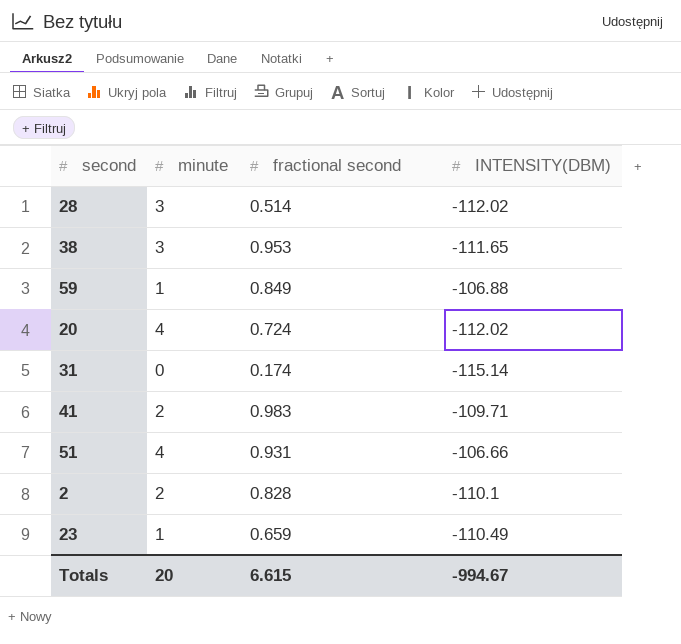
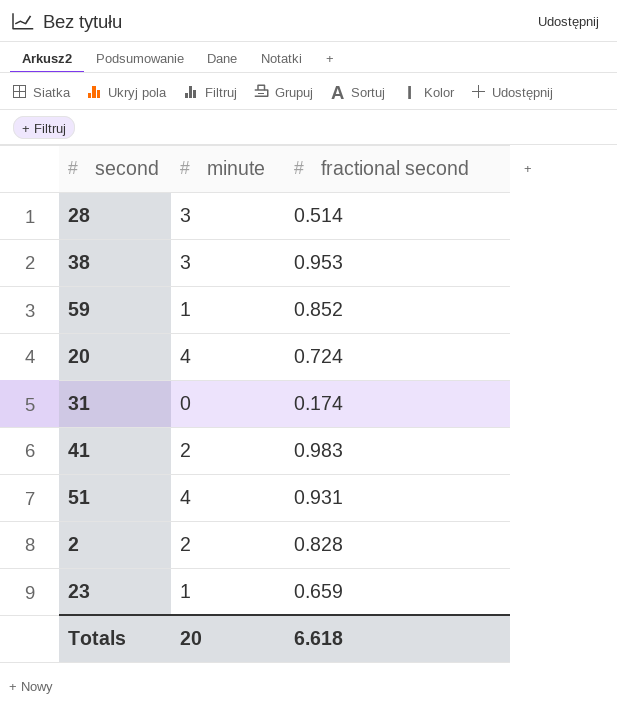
column INTENSITY(DBM) | position: 4 -> none
59 | fractional second: 0.849 -> 0.852
Totals | fractional second: 6.615 -> 6.618

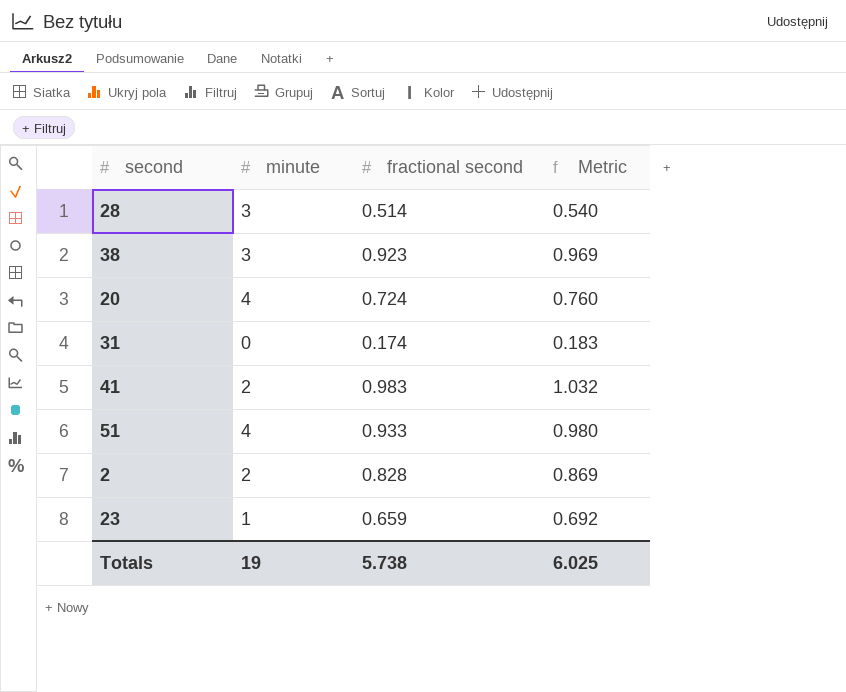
column Metric | formula: none -> [fractional second] * 1.05
row 59: 1 | 0.852 -> none
38 | fractional second: 0.953 -> 0.923
51 | fractional second: 0.931 -> 0.933
Totals | minute: 20 -> 19
Totals | fractional second: 6.618 -> 5.738

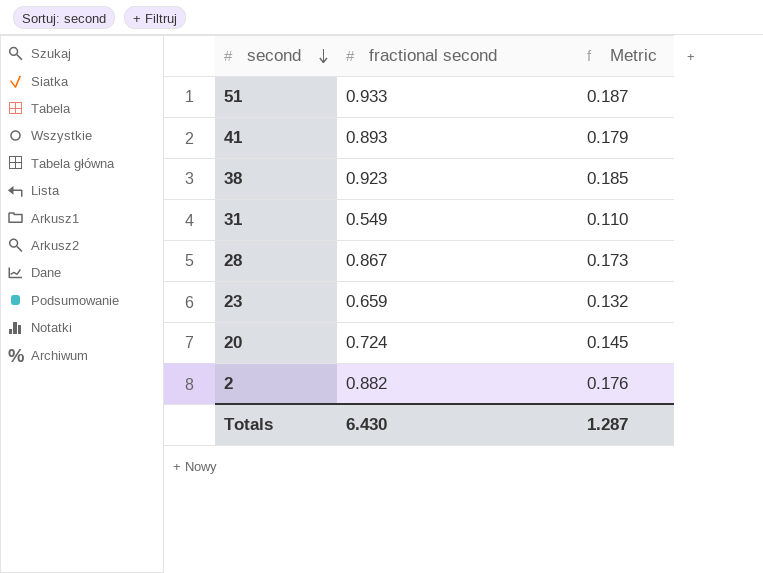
row order: none -> second descending
column minute | position: 2 -> none
column Metric | formula: [fractional second] * 1.05 -> [fractional second] * 0.2
41 | fractional second: 0.983 -> 0.893
31 | fractional second: 0.174 -> 0.549
28 | fractional second: 0.514 -> 0.867
2 | fractional second: 0.828 -> 0.882
Totals | fractional second: 5.738 -> 6.430
Totals | Metric: 6.025 -> 1.287

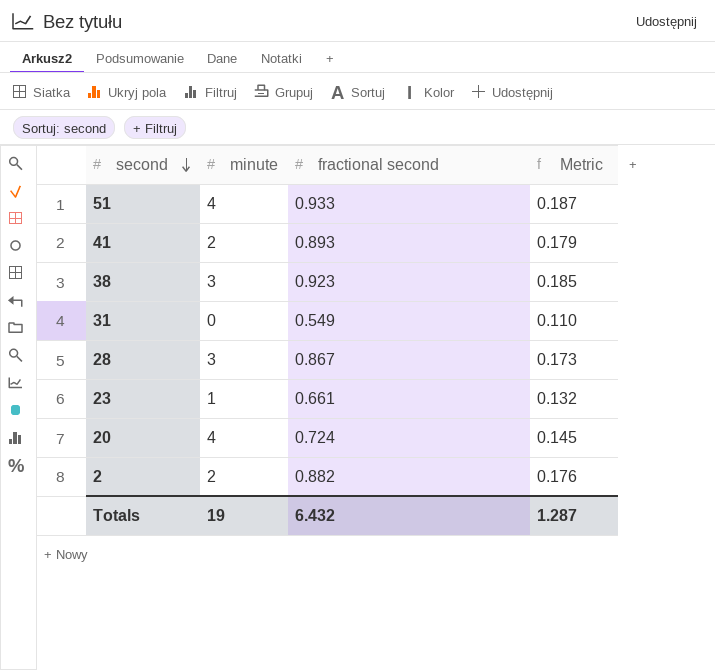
column minute | position: none -> 2
23 | fractional second: 0.659 -> 0.661
Totals | fractional second: 6.430 -> 6.432

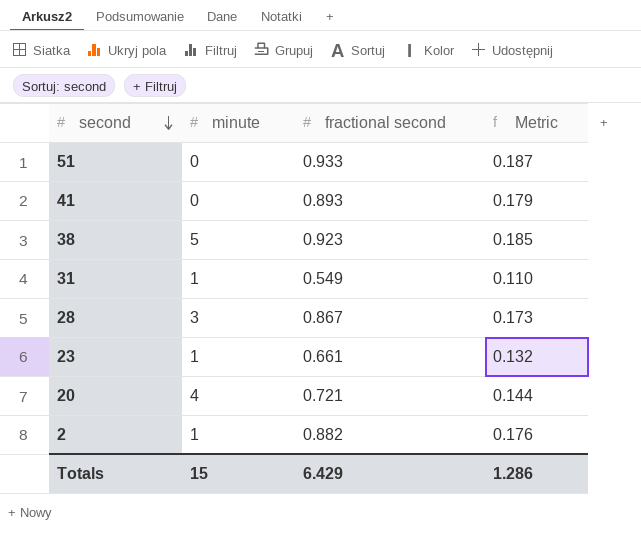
51 | minute: 4 -> 0
41 | minute: 2 -> 0
38 | minute: 3 -> 5
31 | minute: 0 -> 1
20 | fractional second: 0.724 -> 0.721
20 | Metric: 0.145 -> 0.144
2 | minute: 2 -> 1
Totals | minute: 19 -> 15
Totals | fractional second: 6.432 -> 6.429
Totals | Metric: 1.287 -> 1.286

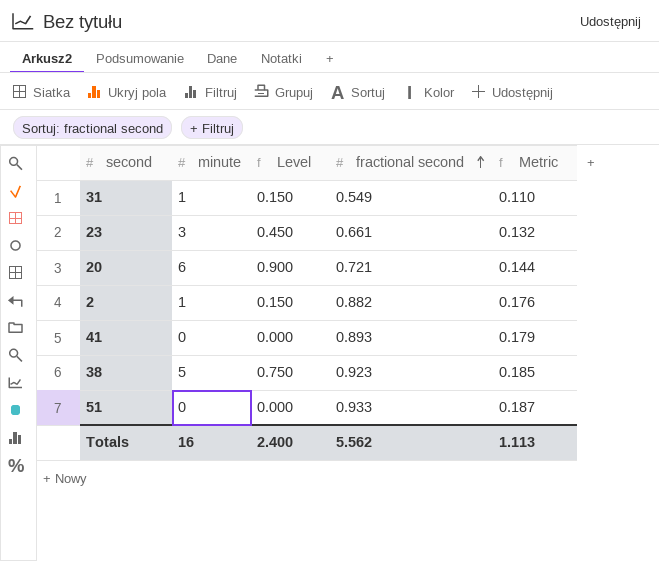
row order: second descending -> fractional second ascending
column Level | formula: none -> [minute] * 0.15
row 28: 3 | 0.867 | 0.173 -> none
23 | minute: 1 -> 3
20 | minute: 4 -> 6
Totals | minute: 15 -> 16
Totals | fractional second: 6.429 -> 5.562
Totals | Metric: 1.286 -> 1.113

